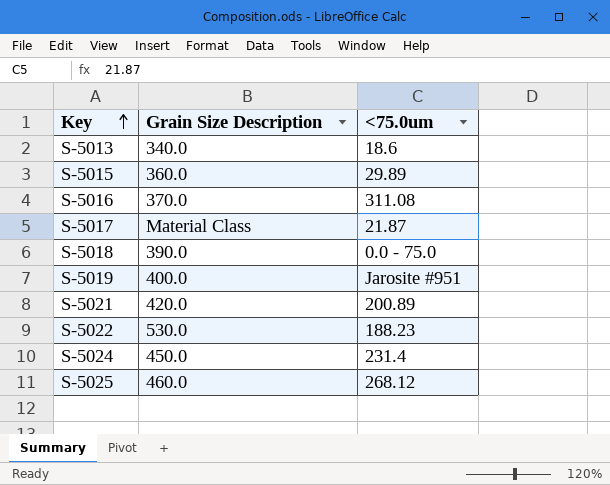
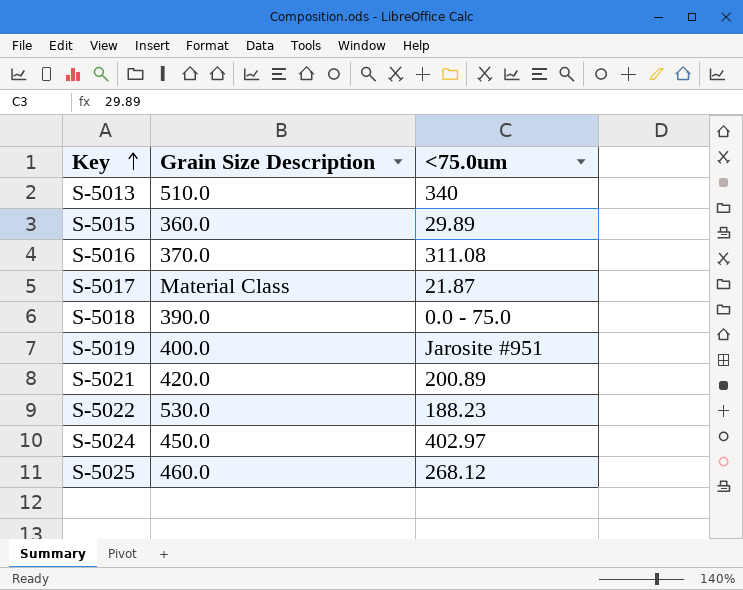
S-5013 | Grain Size Description: 340.0 -> 510.0
S-5013 | <75.0um: 18.6 -> 340
S-5024 | <75.0um: 231.4 -> 402.97

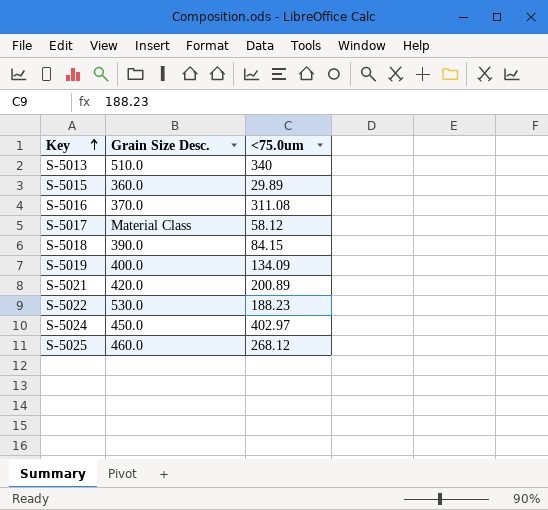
column name: Grain Size Description -> Grain Size Desc.
S-5017 | <75.0um: 21.87 -> 58.12
S-5018 | <75.0um: 0.0 - 75.0 -> 84.15
S-5019 | <75.0um: Jarosite #951 -> 134.09

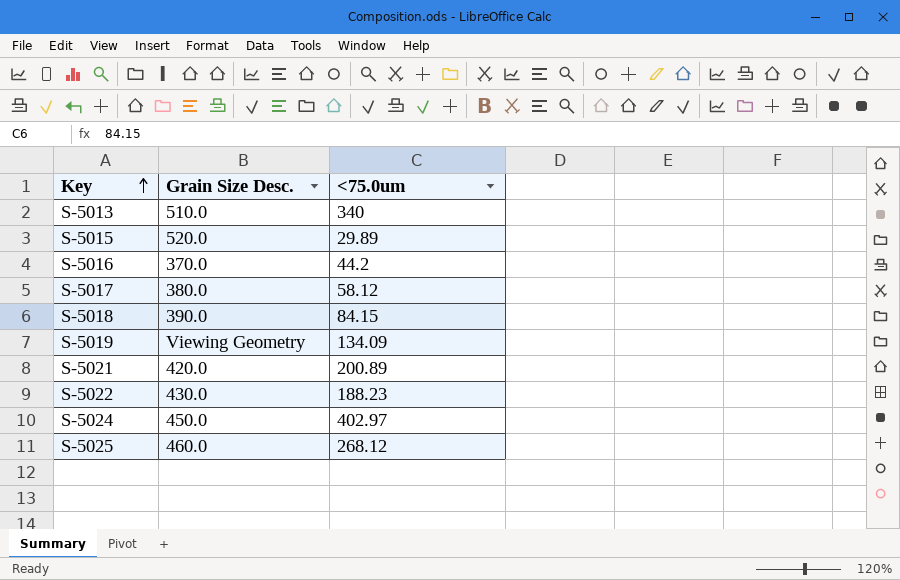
S-5015 | Grain Size Desc.: 360.0 -> 520.0
S-5016 | <75.0um: 311.08 -> 44.2
S-5017 | Grain Size Desc.: Material Class -> 380.0
S-5019 | Grain Size Desc.: 400.0 -> Viewing Geometry
S-5022 | Grain Size Desc.: 530.0 -> 430.0

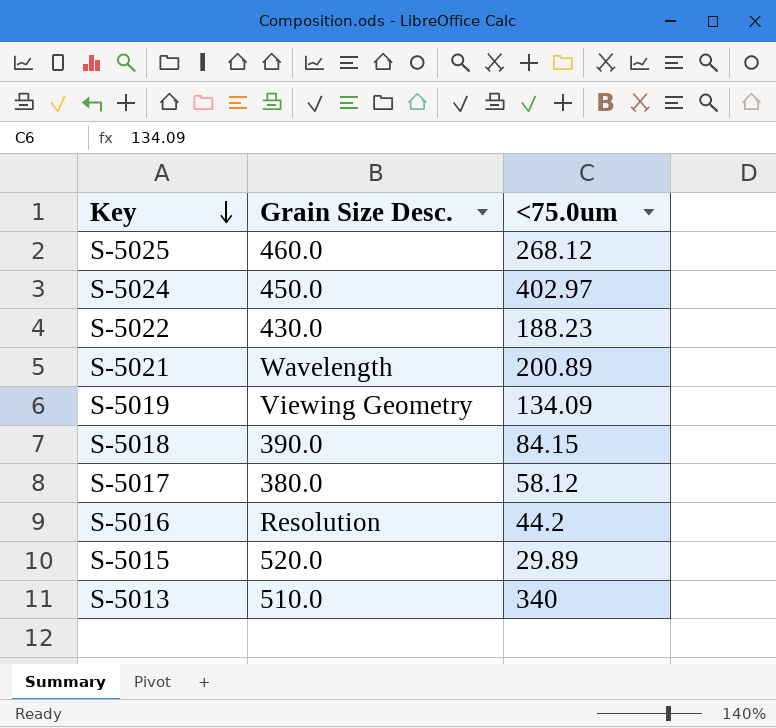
row order: Key ascending -> Key descending
S-5021 | Grain Size Desc.: 420.0 -> Wavelength
S-5016 | Grain Size Desc.: 370.0 -> Resolution

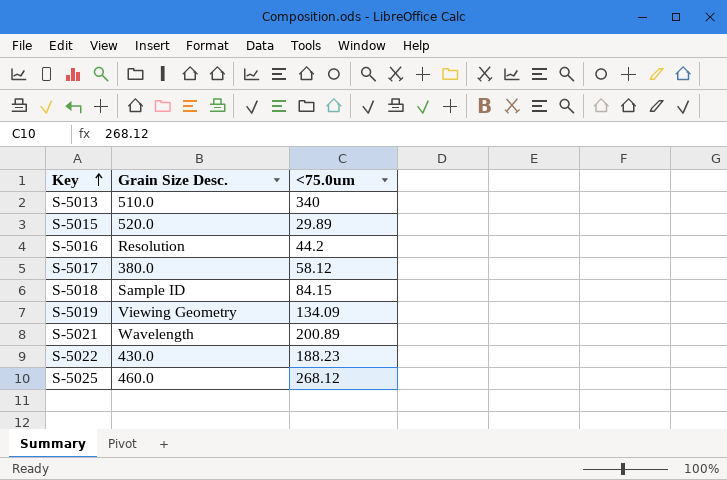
row order: Key descending -> Key ascending
row S-5024: 450.0 | 402.97 -> none
S-5018 | Grain Size Desc.: 390.0 -> Sample ID

